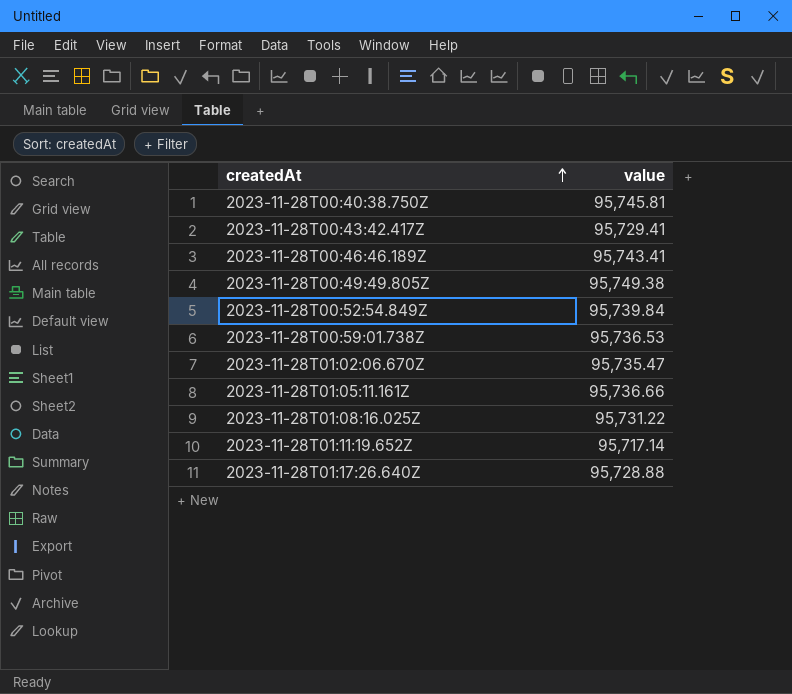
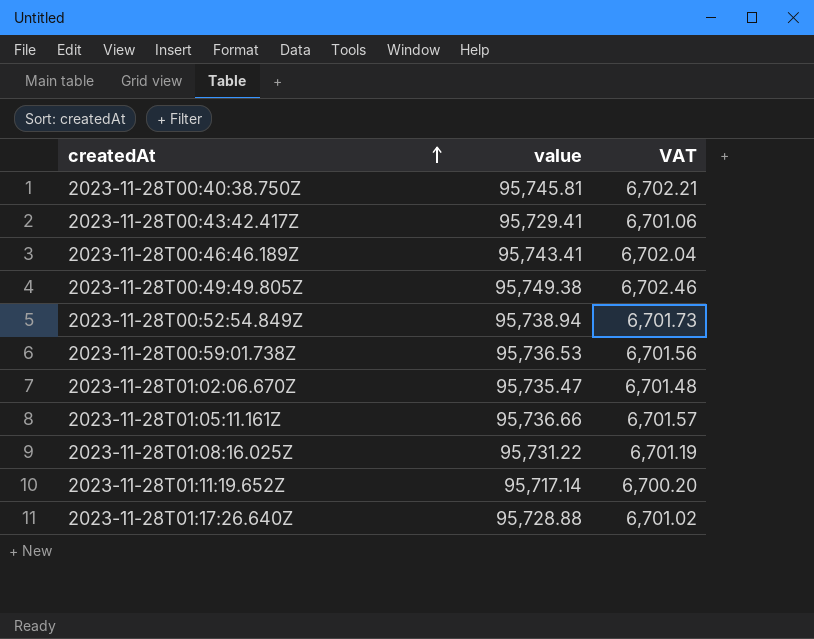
column VAT | formula: none -> [value] * 0.07
2023-11-28T00:52:54.849Z | value: 95,739.84 -> 95,738.94

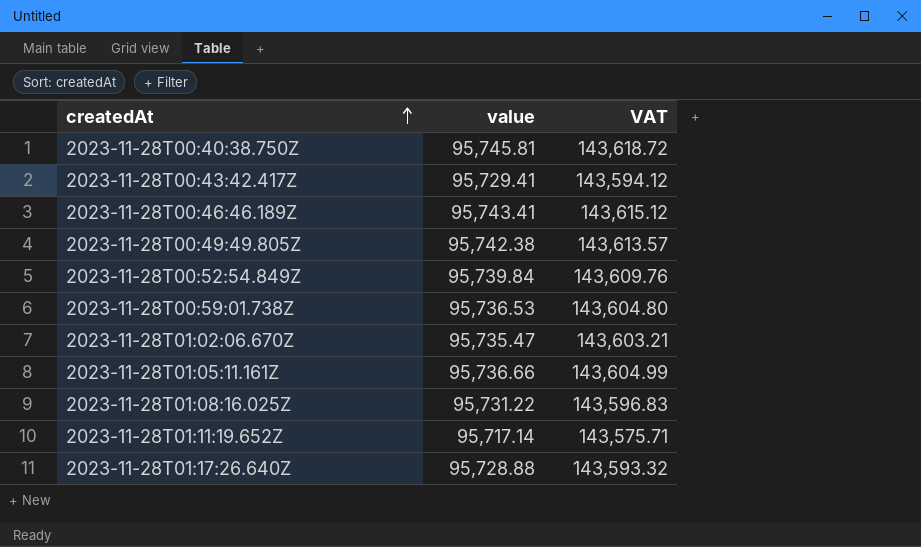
column VAT | formula: [value] * 0.07 -> [value] * 1.5
2023-11-28T00:49:49.805Z | value: 95,749.38 -> 95,742.38
2023-11-28T00:52:54.849Z | value: 95,738.94 -> 95,739.84

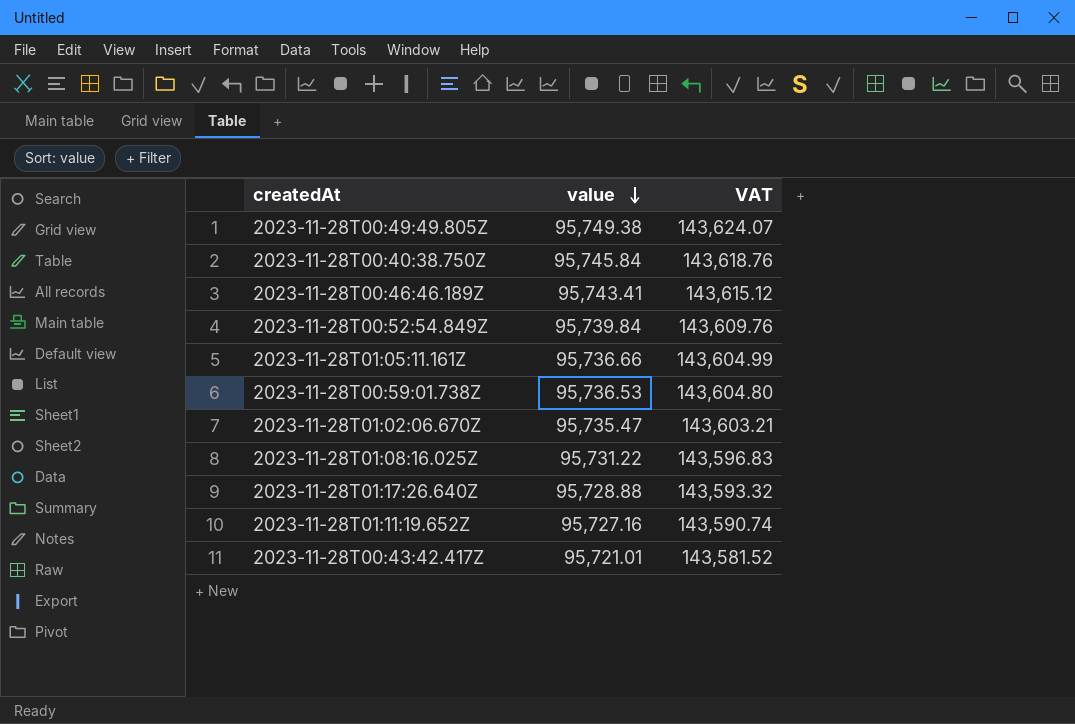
row order: createdAt ascending -> value descending
2023-11-28T00:49:49.805Z | value: 95,742.38 -> 95,749.38
2023-11-28T00:49:49.805Z | VAT: 143,613.57 -> 143,624.07
2023-11-28T00:40:38.750Z | value: 95,745.81 -> 95,745.84
2023-11-28T00:40:38.750Z | VAT: 143,618.72 -> 143,618.76
2023-11-28T01:11:19.652Z | value: 95,717.14 -> 95,727.16
2023-11-28T01:11:19.652Z | VAT: 143,575.71 -> 143,590.74
2023-11-28T00:43:42.417Z | value: 95,729.41 -> 95,721.01
2023-11-28T00:43:42.417Z | VAT: 143,594.12 -> 143,581.52

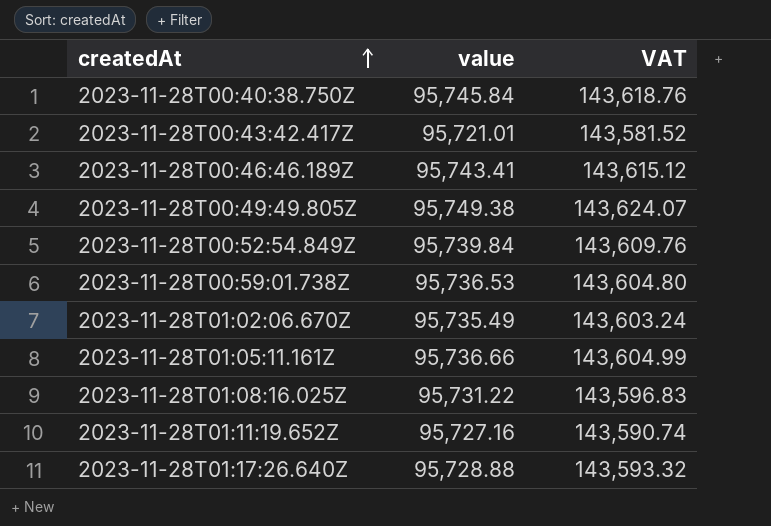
row order: value descending -> createdAt ascending
2023-11-28T01:02:06.670Z | value: 95,735.47 -> 95,735.49
2023-11-28T01:02:06.670Z | VAT: 143,603.21 -> 143,603.24

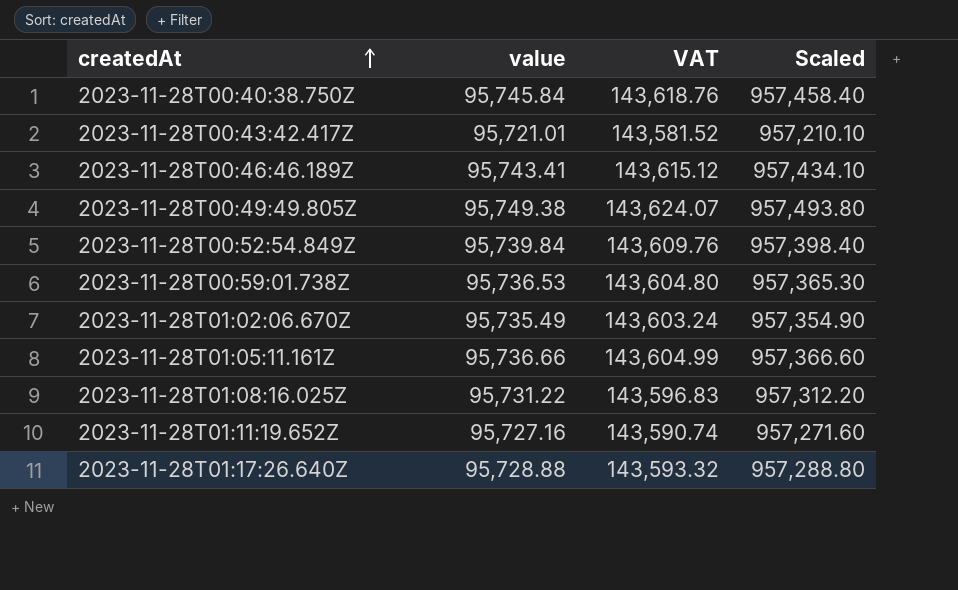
column Scaled | formula: none -> [value] * 10

